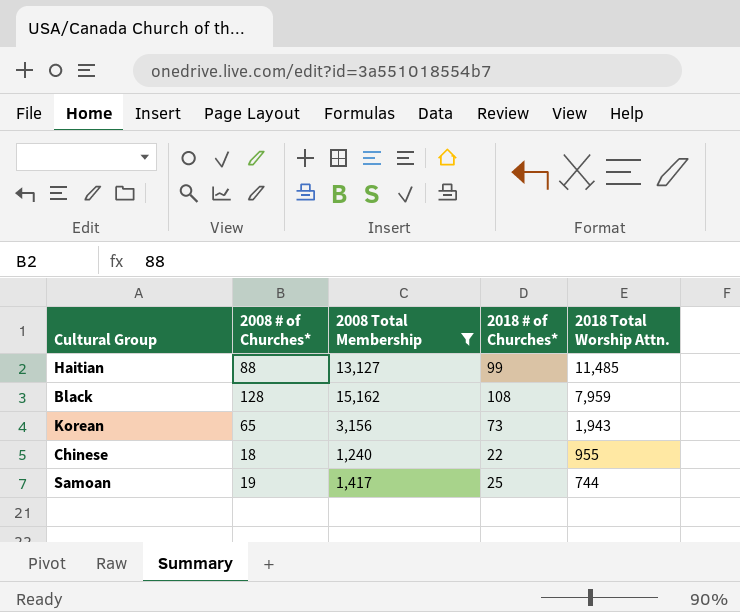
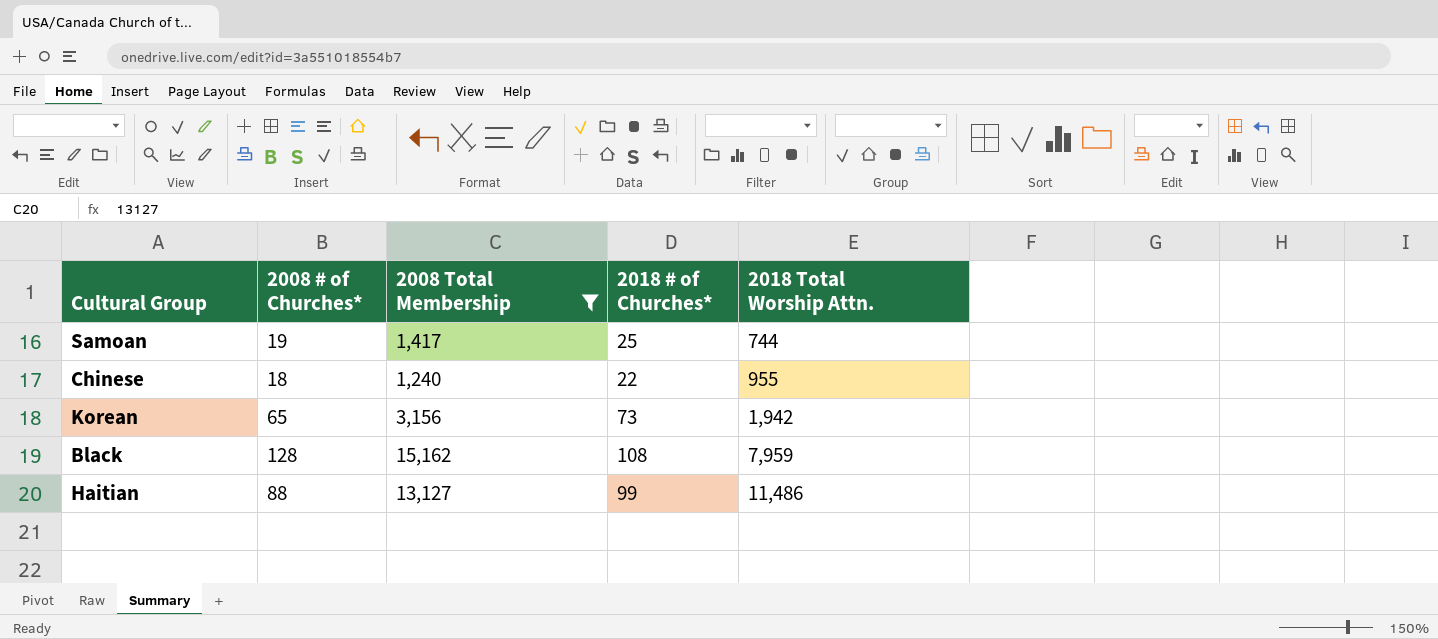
row order: 2018 Total Worship Attn. descending -> 2018 Total Worship Attn. ascending
Korean | 2018 Total Worship Attn.: 1,943 -> 1,942
Haitian | 2018 Total Worship Attn.: 11,485 -> 11,486

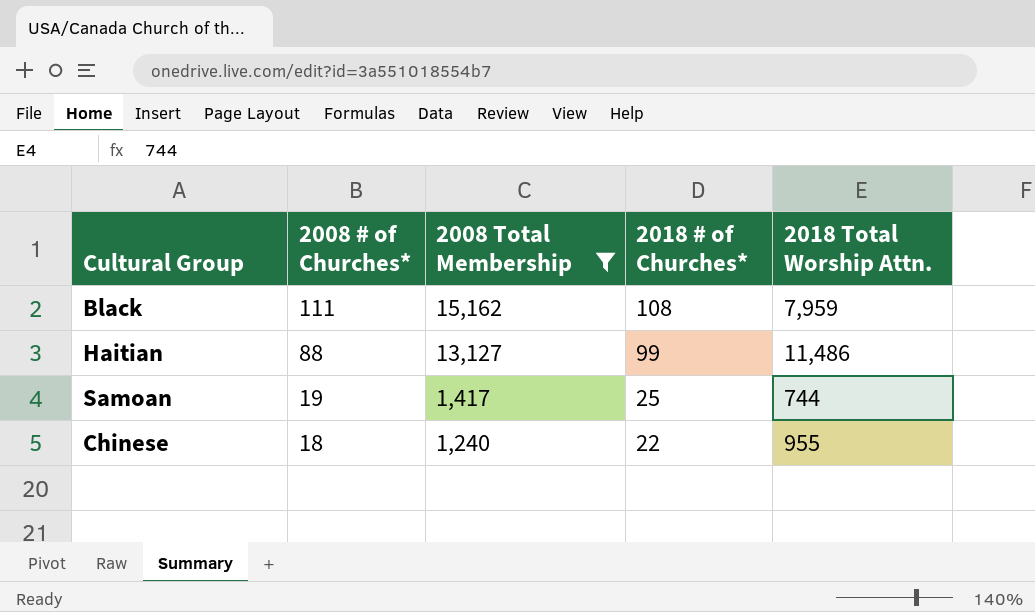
row order: 2018 Total Worship Attn. ascending -> 2008 # of Churches* descending
row Korean: 65 | 3,156 | 73 | 1,942 -> none
Black | 2008 # of Churches*: 128 -> 111

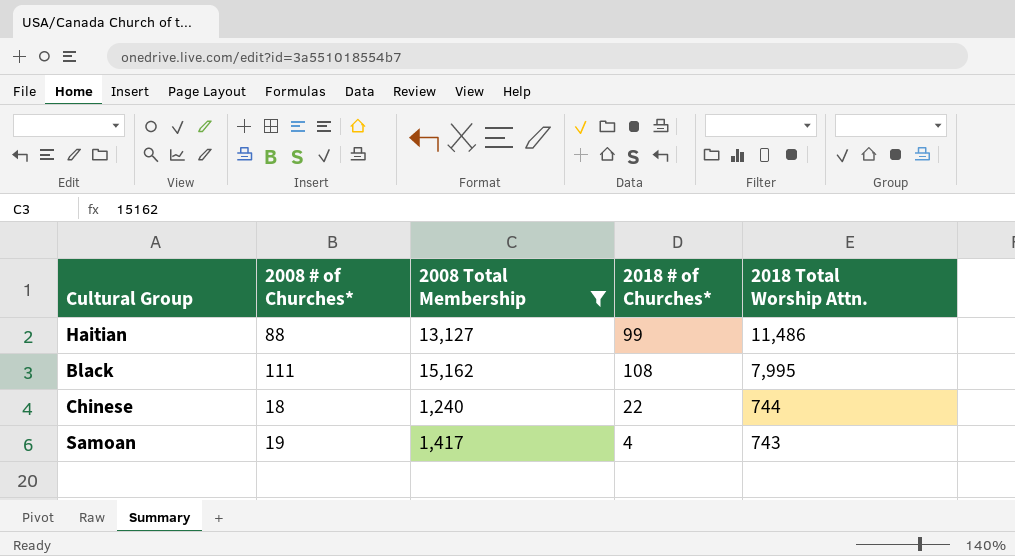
row order: 2008 # of Churches* descending -> 2018 Total Worship Attn. descending
Black | 2018 Total Worship Attn.: 7,959 -> 7,995
Chinese | 2018 Total Worship Attn.: 955 -> 744
Samoan | 2018 # of Churches*: 25 -> 4
Samoan | 2018 Total Worship Attn.: 744 -> 743

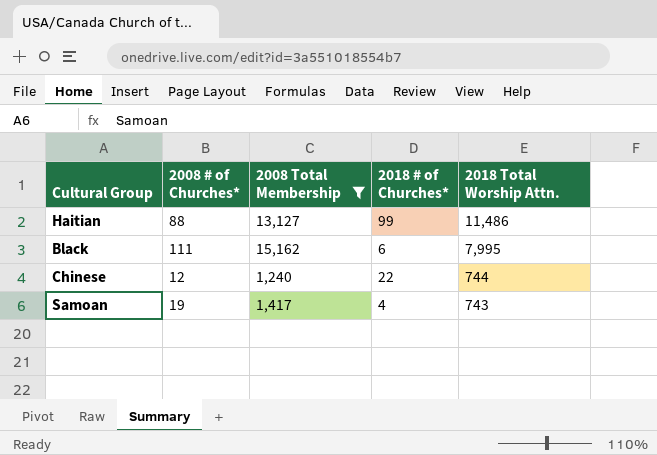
Black | 2018 # of Churches*: 108 -> 6
Chinese | 2008 # of Churches*: 18 -> 12

